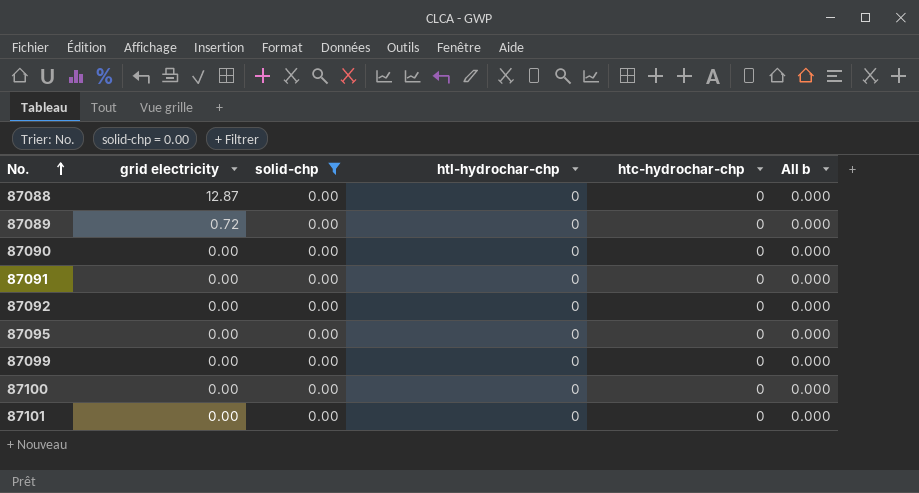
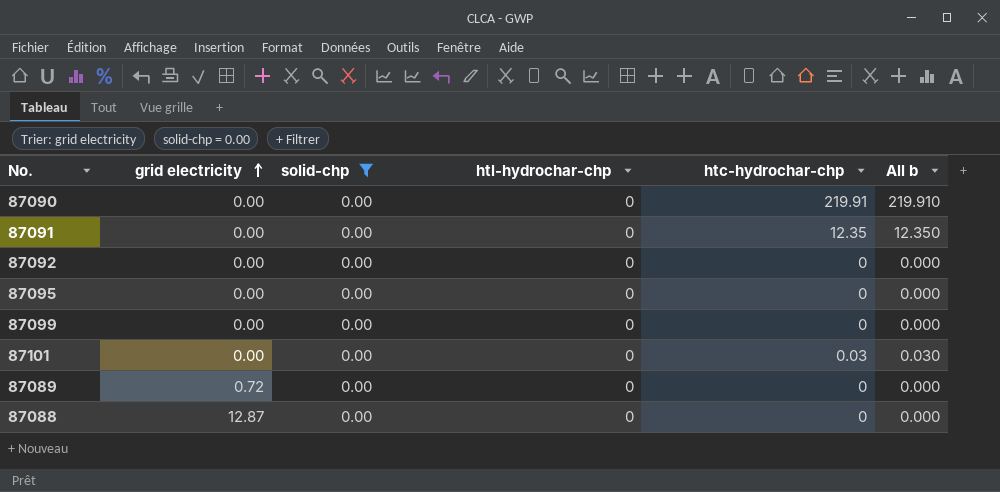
row order: No. ascending -> grid electricity ascending
row 87100: 0.00 | 0.00 | 0 | 0 | 0.000 -> none
87090 | htc-hydrochar-chp: 0 -> 219.91
87090 | All b: 0.000 -> 219.910
87091 | htc-hydrochar-chp: 0 -> 12.35
87091 | All b: 0.000 -> 12.350
87101 | htc-hydrochar-chp: 0 -> 0.03
87101 | All b: 0.000 -> 0.030

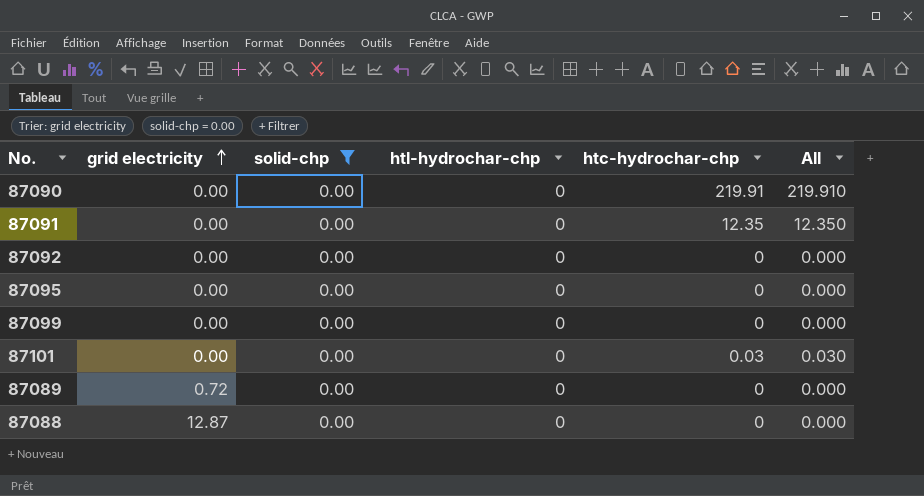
column name: All b -> All

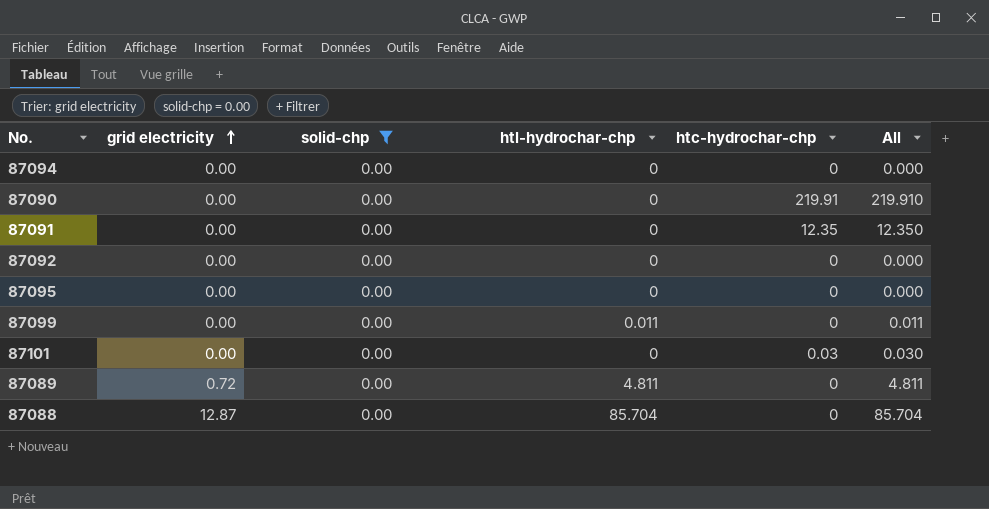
row 87094: none -> 0.00 | 0.00 | 0 | 0 | 0.000
87099 | htl-hydrochar-chp: 0 -> 0.011
87099 | All: 0.000 -> 0.011
87089 | htl-hydrochar-chp: 0 -> 4.811
87089 | All: 0.000 -> 4.811
87088 | htl-hydrochar-chp: 0 -> 85.704
87088 | All: 0.000 -> 85.704

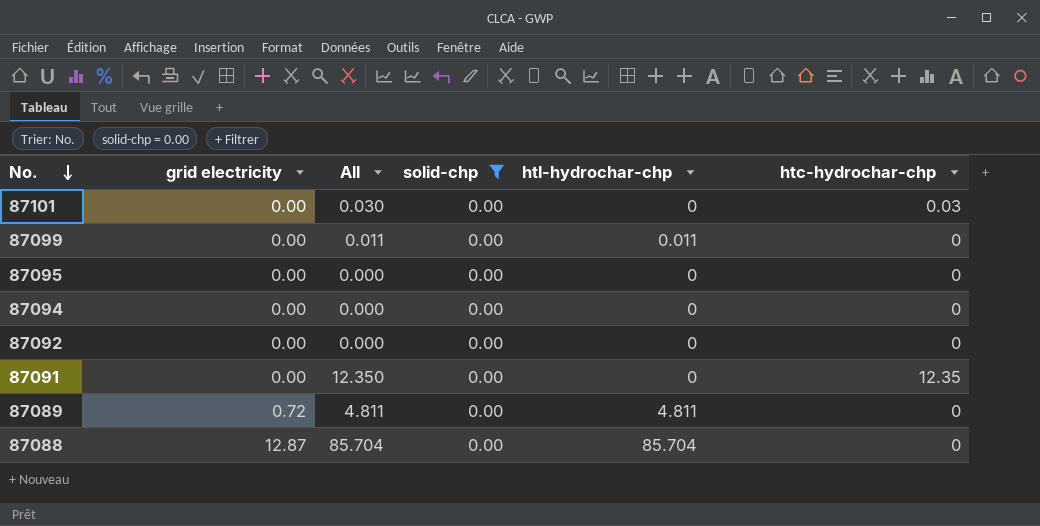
row order: grid electricity ascending -> No. descending
column All | position: 6 -> 3
row 87090: 0.00 | 0.00 | 0 | 219.91 | 219.910 -> none

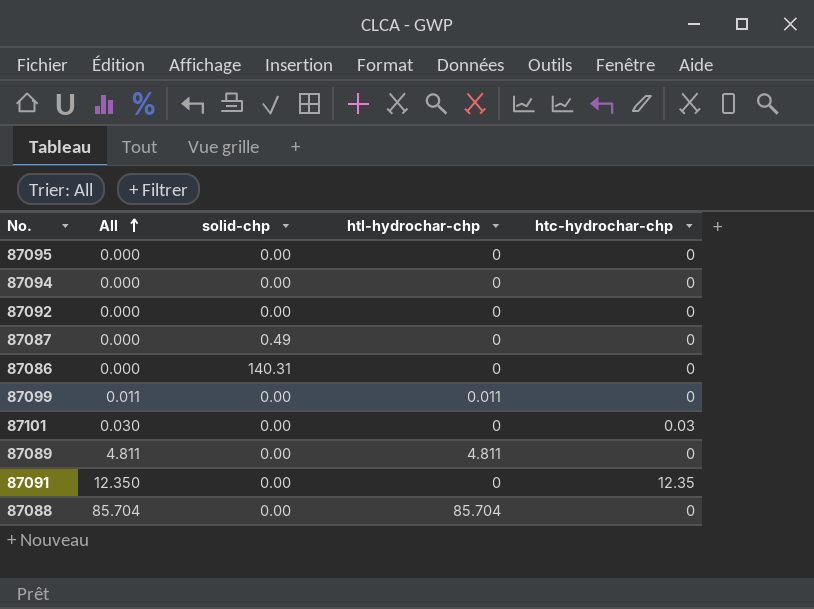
filter: solid-chp = 0.00 -> none
row order: No. descending -> All ascending
column grid electricity | position: 2 -> none

